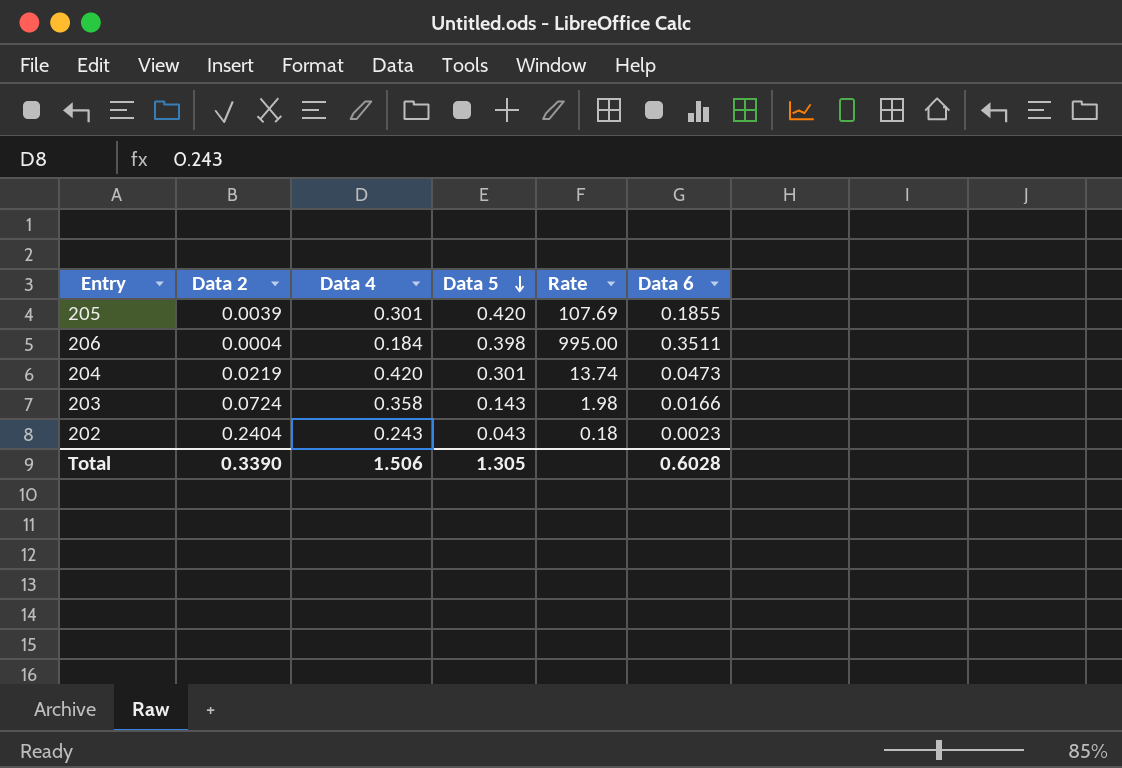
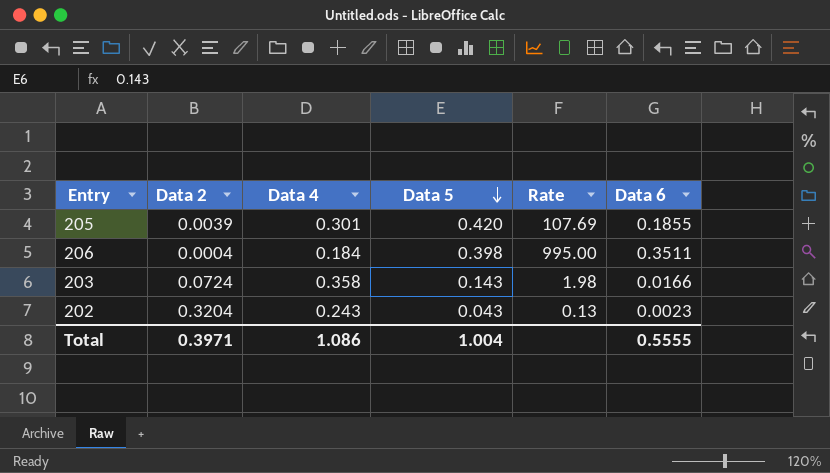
row 204: 0.0219 | 0.420 | 0.301 | 13.74 | 0.0473 -> none
202 | Data 2: 0.2404 -> 0.3204
202 | Rate: 0.18 -> 0.13
Total | Data 2: 0.3390 -> 0.3971
Total | Data 4: 1.506 -> 1.086
Total | Data 5: 1.305 -> 1.004
Total | Data 6: 0.6028 -> 0.5555

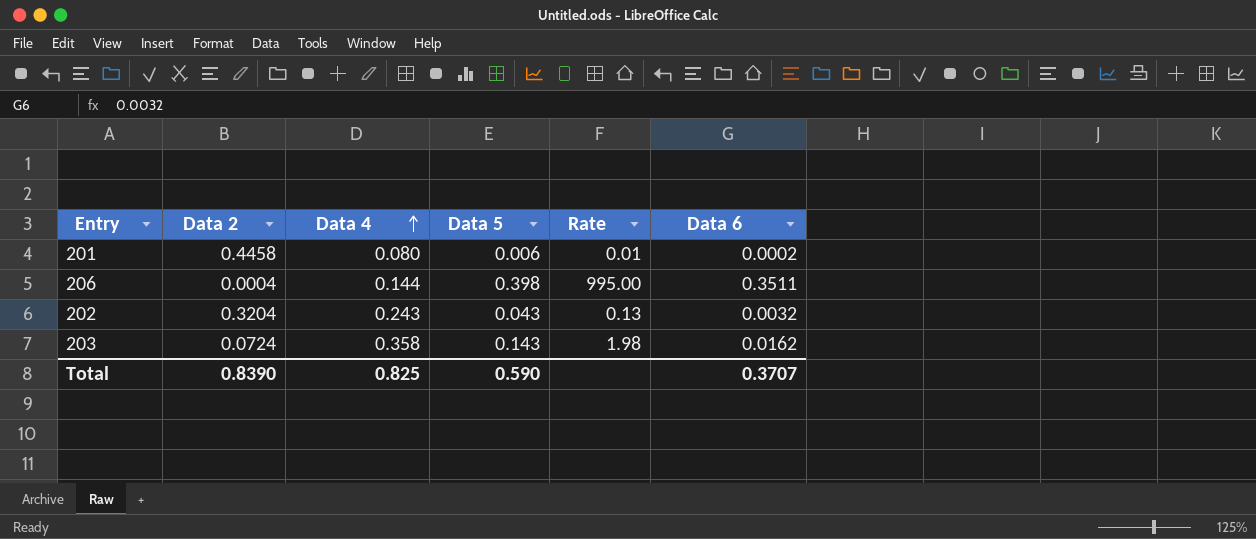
row order: Data 5 descending -> Data 4 ascending
row 205: 0.0039 | 0.301 | 0.420 | 107.69 | 0.1855 -> none
row 201: none -> 0.4458 | 0.080 | 0.006 | 0.01 | 0.0002
206 | Data 4: 0.184 -> 0.144
202 | Data 6: 0.0023 -> 0.0032
203 | Data 6: 0.0166 -> 0.0162
Total | Data 2: 0.3971 -> 0.8390
Total | Data 4: 1.086 -> 0.825
Total | Data 5: 1.004 -> 0.590
Total | Data 6: 0.5555 -> 0.3707

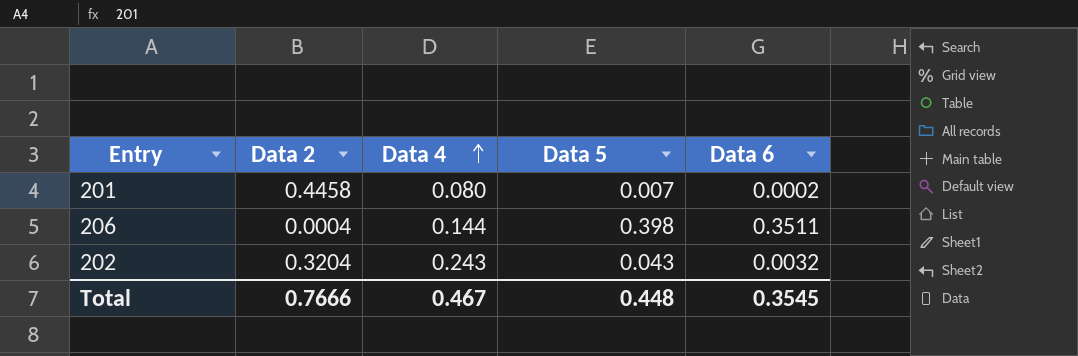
column Rate | formula: [Data 5] / [Data 2] -> none
row 203: 0.0724 | 0.358 | 0.143 | 1.98 | 0.0162 -> none
201 | Data 5: 0.006 -> 0.007
Total | Data 2: 0.8390 -> 0.7666
Total | Data 4: 0.825 -> 0.467
Total | Data 5: 0.590 -> 0.448
Total | Data 6: 0.3707 -> 0.3545

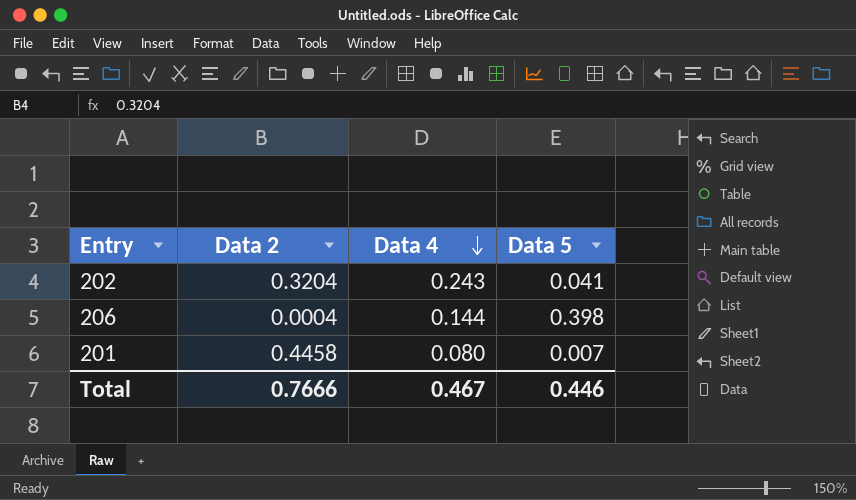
row order: Data 4 ascending -> Data 4 descending
column Data 6 | position: 5 -> none
202 | Data 5: 0.043 -> 0.041
Total | Data 5: 0.448 -> 0.446

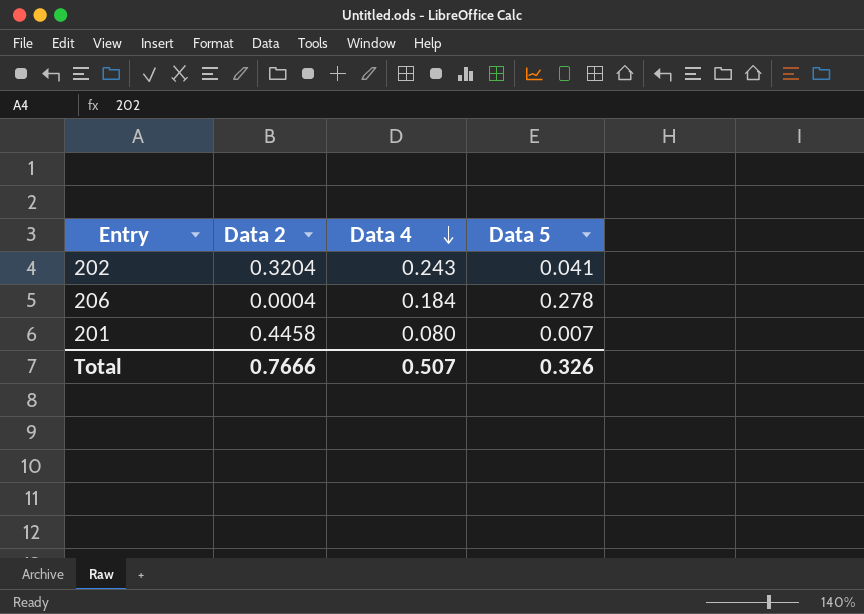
206 | Data 4: 0.144 -> 0.184
206 | Data 5: 0.398 -> 0.278
Total | Data 4: 0.467 -> 0.507
Total | Data 5: 0.446 -> 0.326

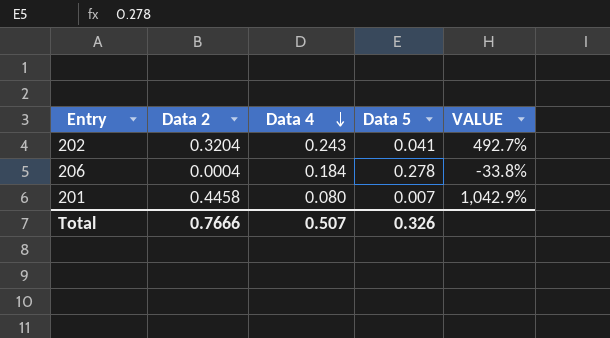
column VALUE | formula: none -> ([Data 4] - [Data 5]) / [Data 5]

